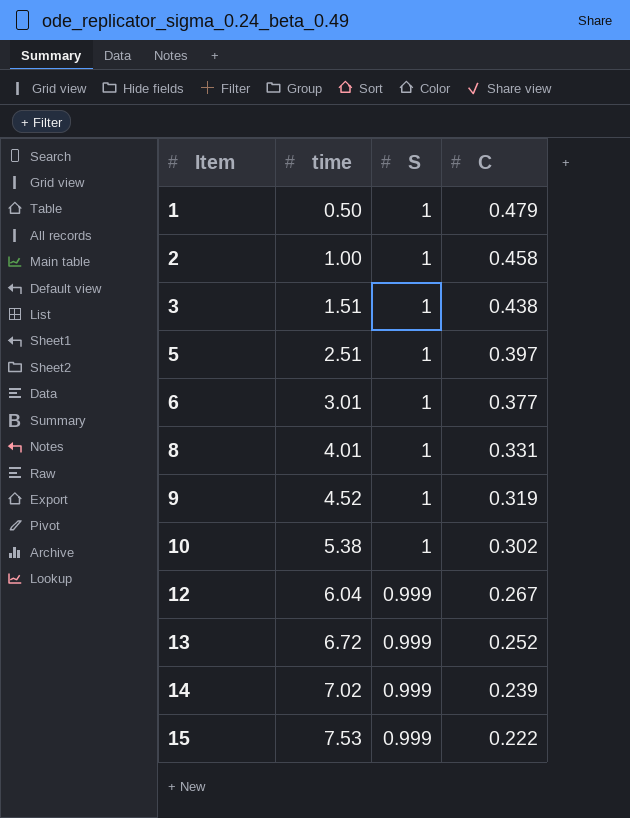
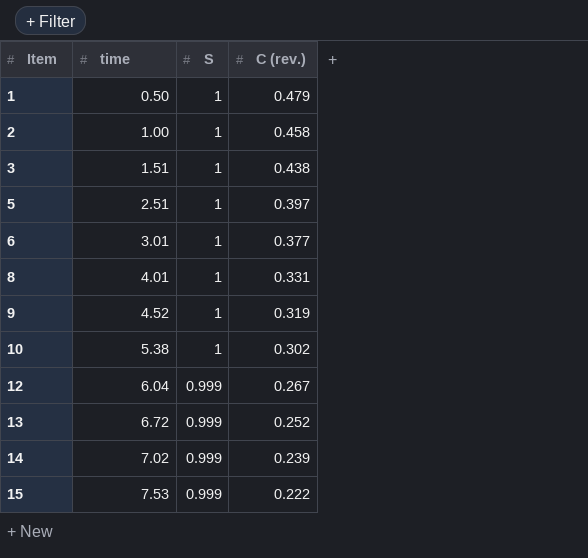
column name: C -> C (rev.)

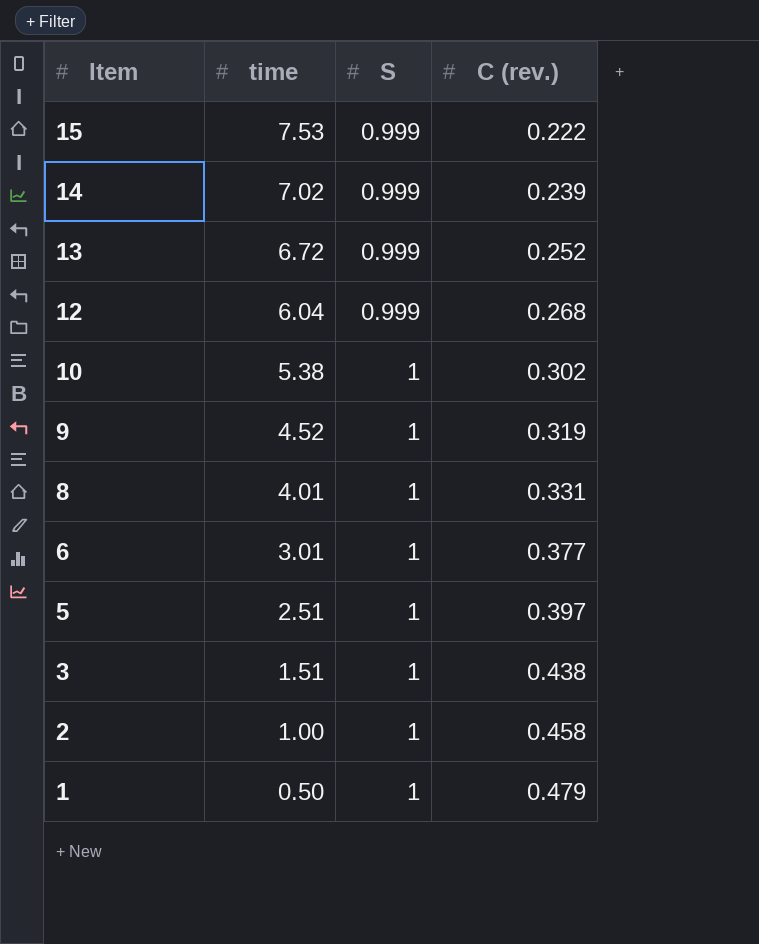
row order: Item ascending -> Item descending
12 | C (rev.): 0.267 -> 0.268

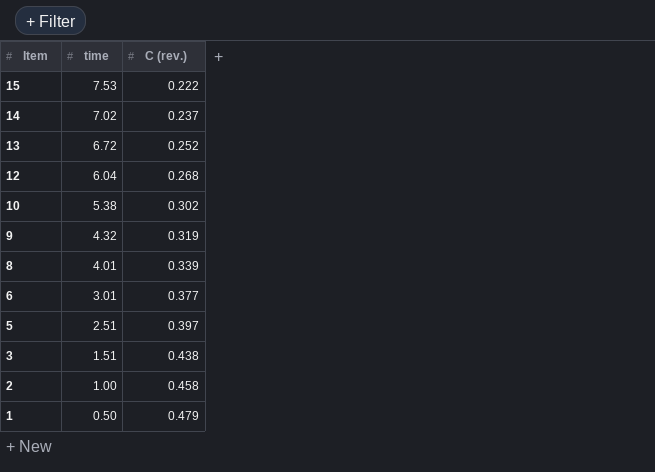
column S | position: 3 -> none
14 | C (rev.): 0.239 -> 0.237
9 | time: 4.52 -> 4.32
8 | C (rev.): 0.331 -> 0.339

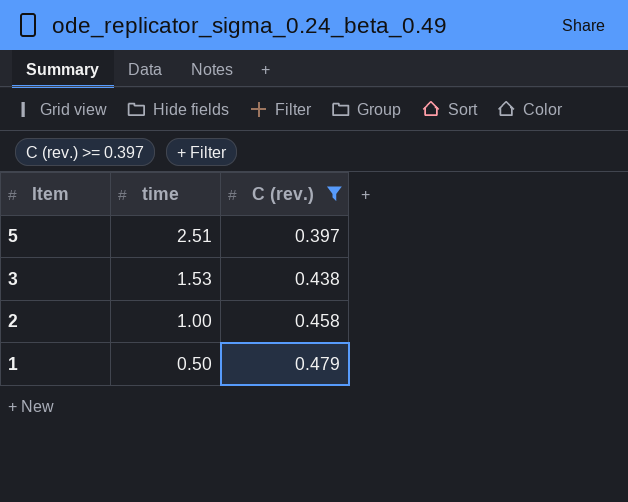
filter: none -> C (rev.) >= 0.397
3 | time: 1.51 -> 1.53

